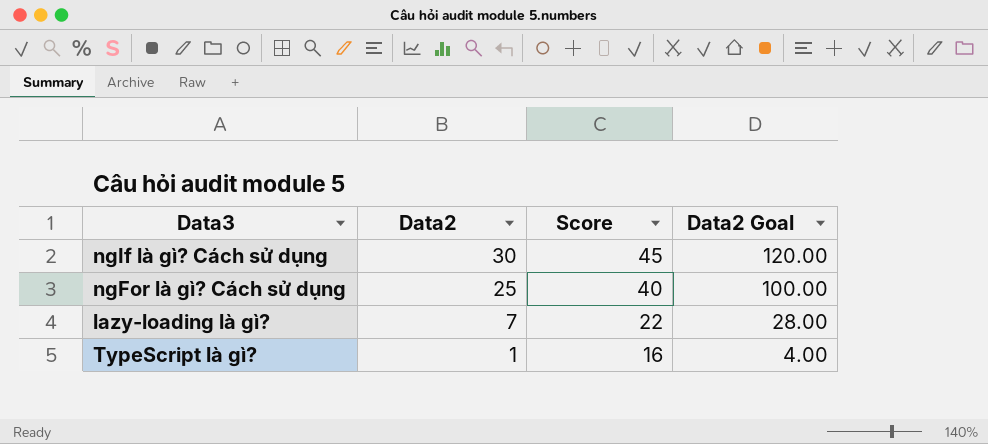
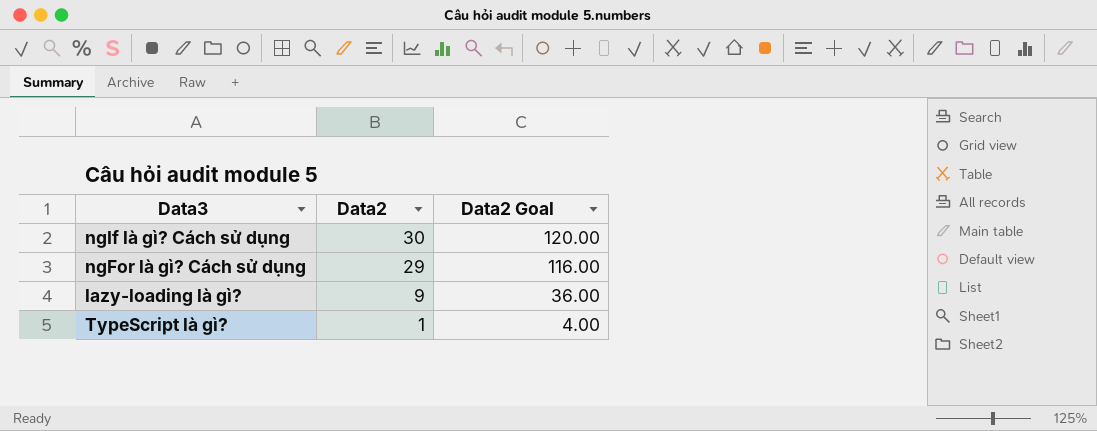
column Score | formula: [Data2] + 15 -> none
ngFor là gì? Cách sử dụng | Data2: 25 -> 29
ngFor là gì? Cách sử dụng | Data2 Goal: 100.00 -> 116.00
lazy-loading là gì? | Data2: 7 -> 9
lazy-loading là gì? | Data2 Goal: 28.00 -> 36.00

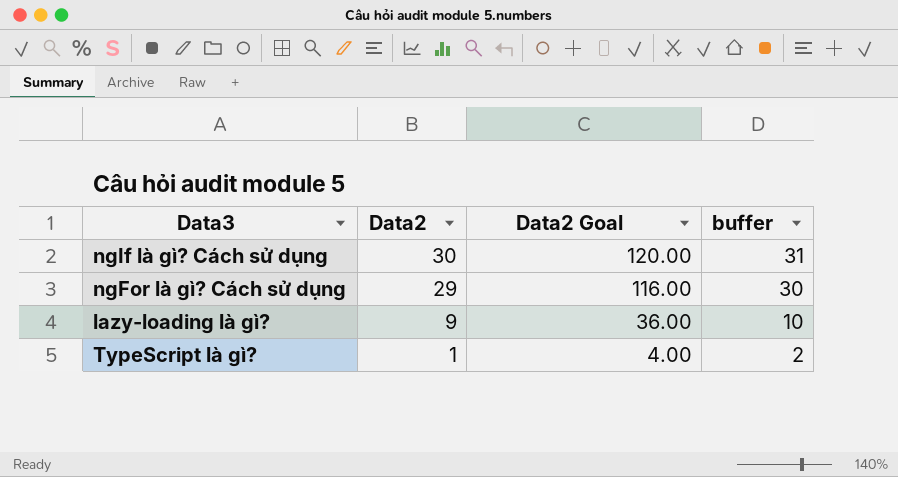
column buffer | formula: none -> [Data2] + 1

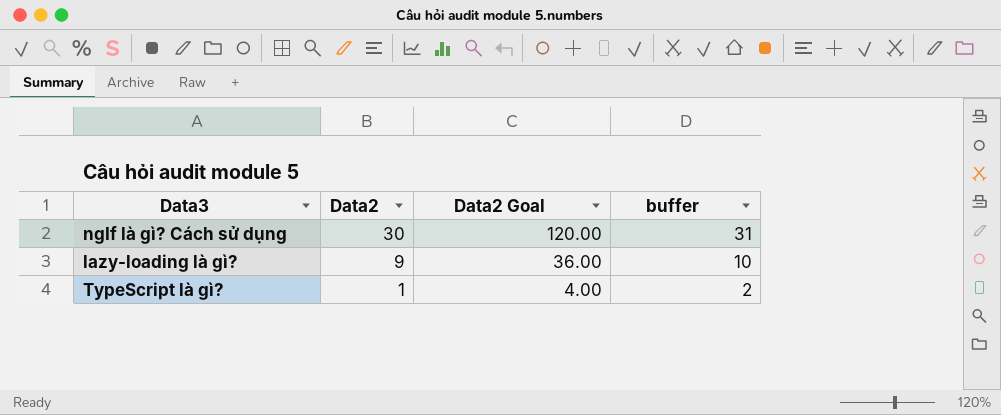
row ngFor là gì? Cách sử dụng: 29 | 116.00 | 30 -> none

